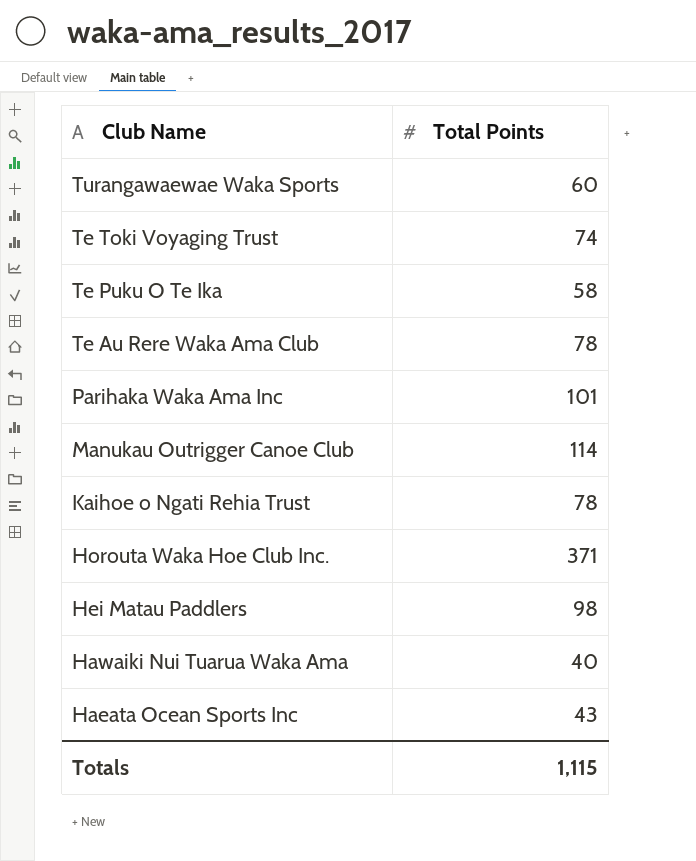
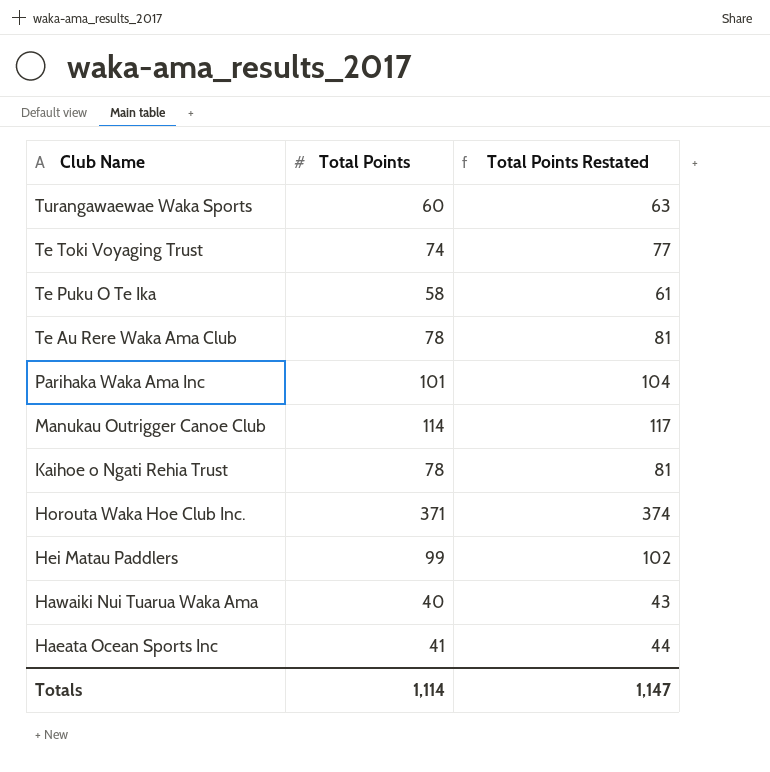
column Total Points Restated | formula: none -> [Total Points] + 3
Hei Matau Paddlers | Total Points: 98 -> 99
Haeata Ocean Sports Inc | Total Points: 43 -> 41
Totals | Total Points: 1,115 -> 1,114

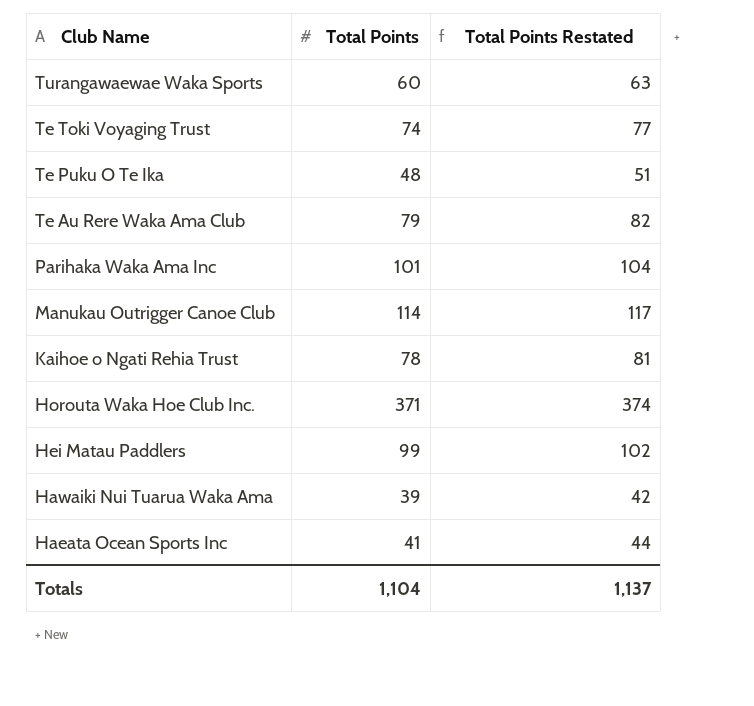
Te Puku O Te Ika | Total Points: 58 -> 48
Te Puku O Te Ika | Total Points Restated: 61 -> 51
Te Au Rere Waka Ama Club | Total Points: 78 -> 79
Te Au Rere Waka Ama Club | Total Points Restated: 81 -> 82
Hawaiki Nui Tuarua Waka Ama | Total Points: 40 -> 39
Hawaiki Nui Tuarua Waka Ama | Total Points Restated: 43 -> 42
Totals | Total Points: 1,114 -> 1,104
Totals | Total Points Restated: 1,147 -> 1,137

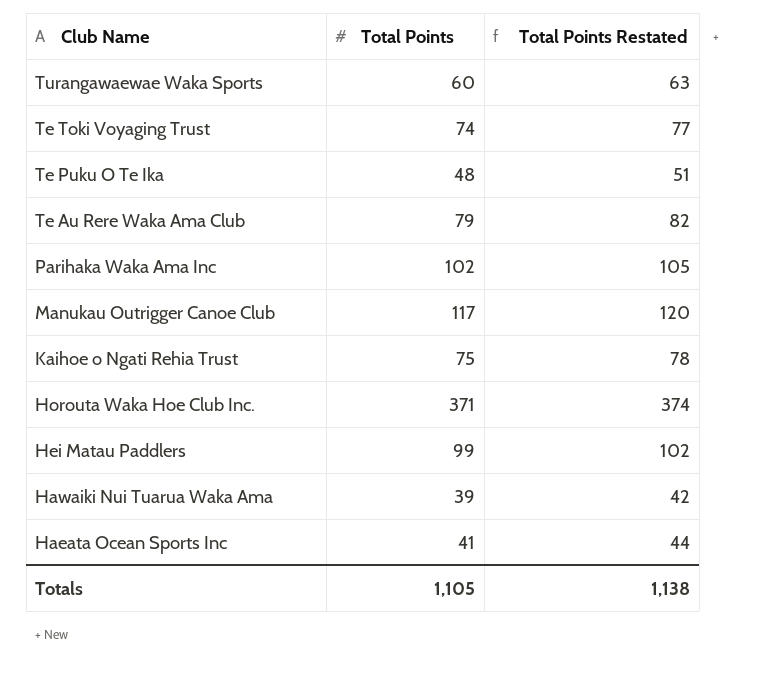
Parihaka Waka Ama Inc | Total Points: 101 -> 102
Parihaka Waka Ama Inc | Total Points Restated: 104 -> 105
Manukau Outrigger Canoe Club | Total Points: 114 -> 117
Manukau Outrigger Canoe Club | Total Points Restated: 117 -> 120
Kaihoe o Ngati Rehia Trust | Total Points: 78 -> 75
Kaihoe o Ngati Rehia Trust | Total Points Restated: 81 -> 78
Totals | Total Points: 1,104 -> 1,105
Totals | Total Points Restated: 1,137 -> 1,138

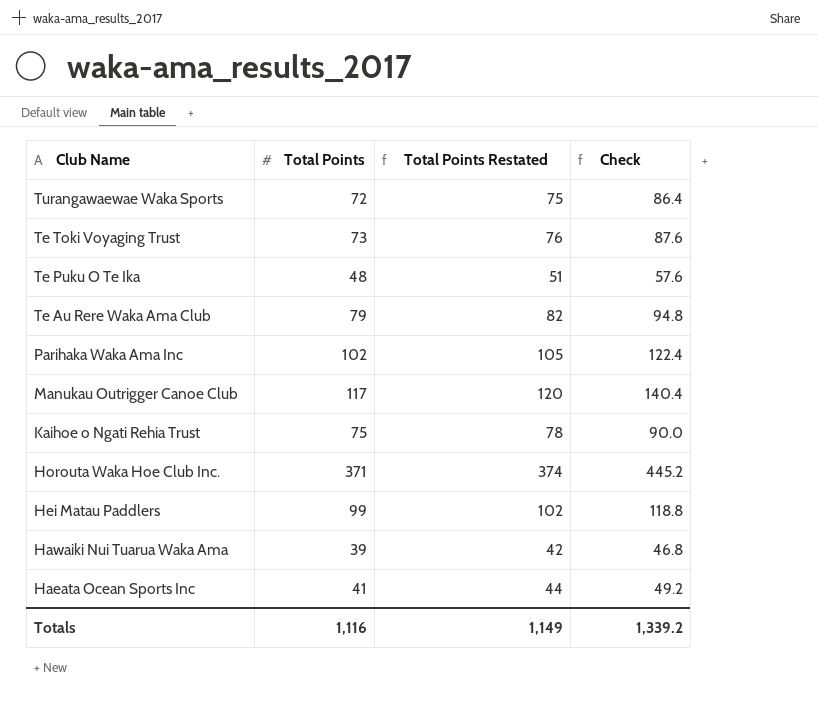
column Check | formula: none -> [Total Points] * 1.2
Turangawaewae Waka Sports | Total Points: 60 -> 72
Turangawaewae Waka Sports | Total Points Restated: 63 -> 75
Te Toki Voyaging Trust | Total Points: 74 -> 73
Te Toki Voyaging Trust | Total Points Restated: 77 -> 76
Totals | Total Points: 1,105 -> 1,116
Totals | Total Points Restated: 1,138 -> 1,149

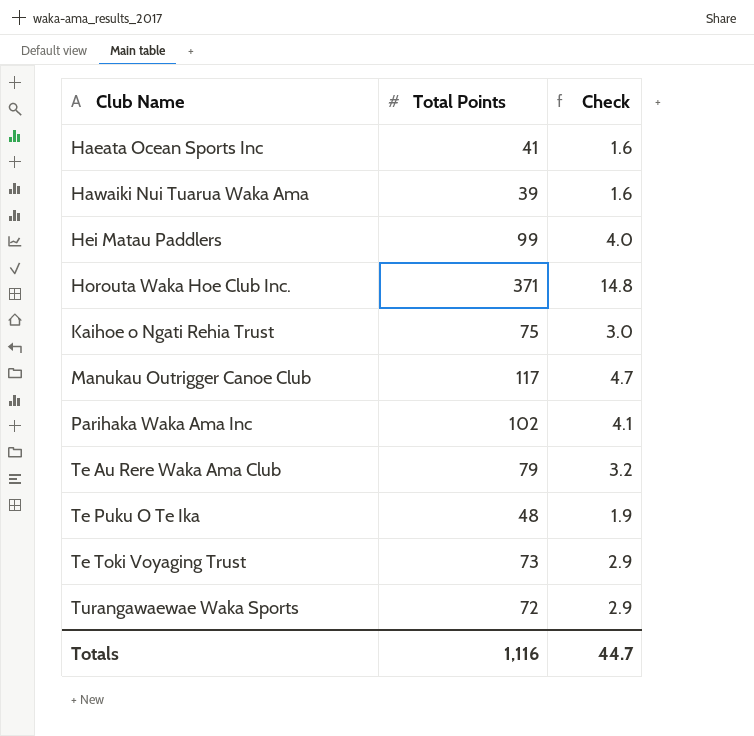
row order: Club Name descending -> Club Name ascending
column Total Points Restated | formula: [Total Points] + 3 -> none
column Check | formula: [Total Points] * 1.2 -> [Total Points] * 0.04
Totals | Check: 1,339.2 -> 44.7

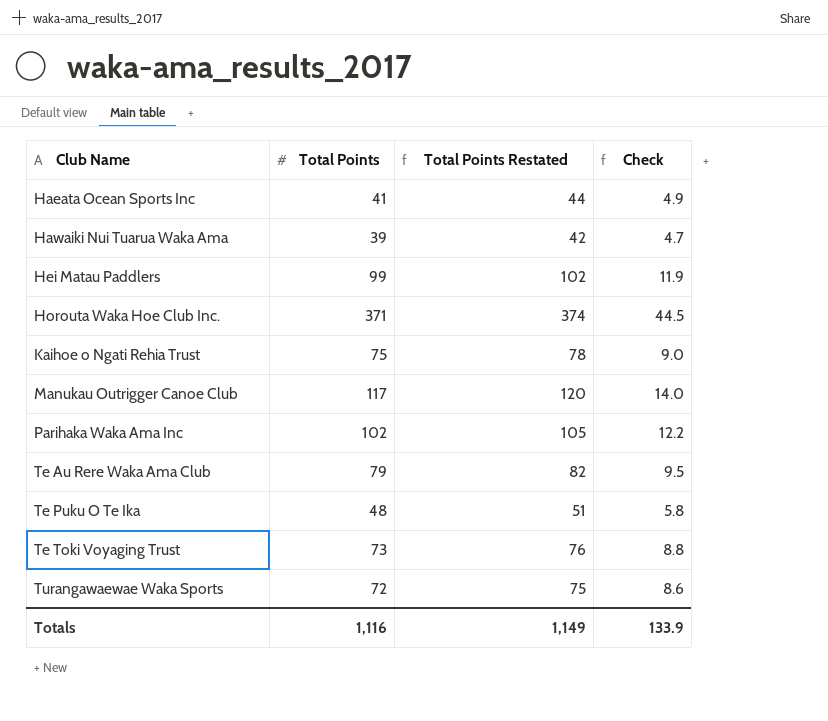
column Total Points Restated | formula: none -> [Total Points] + 3
column Check | formula: [Total Points] * 0.04 -> [Total Points] * 0.12
Totals | Check: 44.7 -> 133.9

